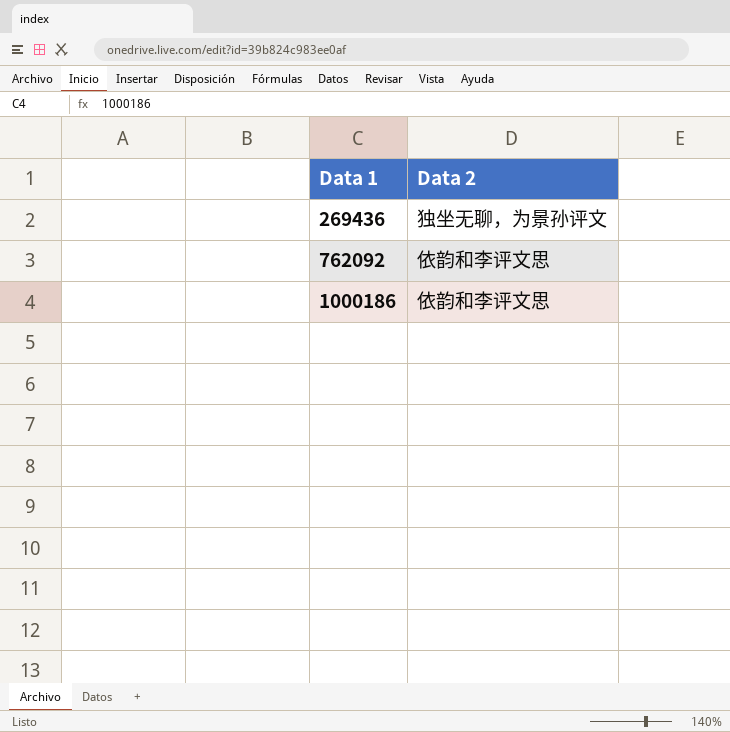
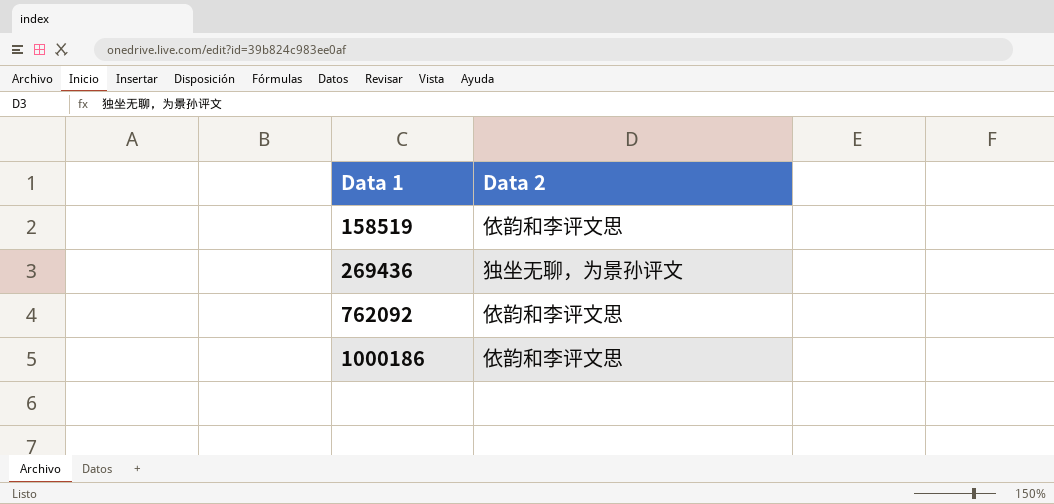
row 158519: none -> 依韵和李评文思

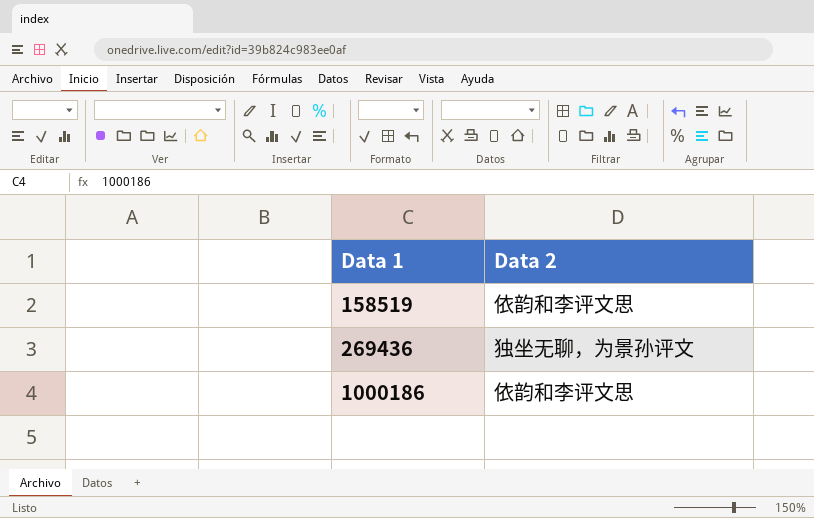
row 762092: 依韵和李评文思 -> none

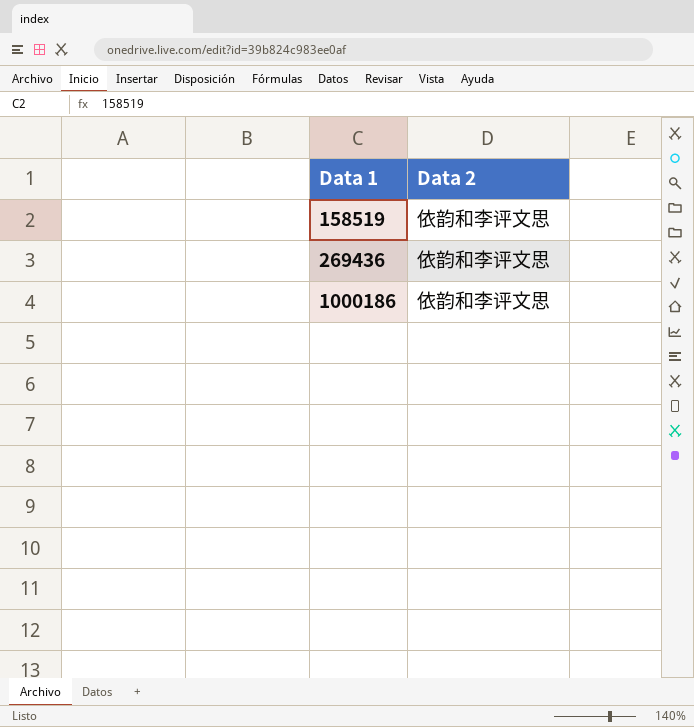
269436 | Data 2: 独坐无聊，为景孙评文 -> 依韵和李评文思

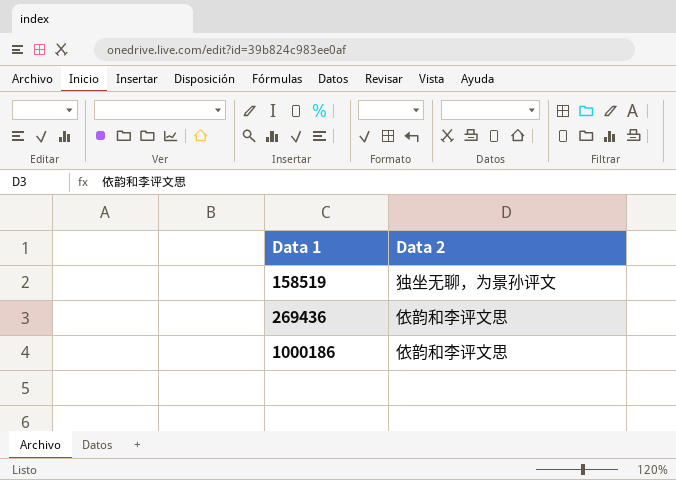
158519 | Data 2: 依韵和李评文思 -> 独坐无聊，为景孙评文

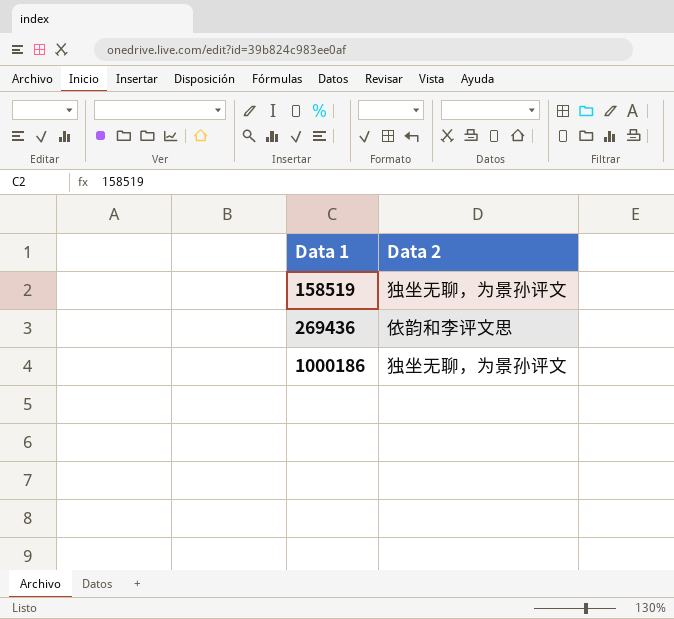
1000186 | Data 2: 依韵和李评文思 -> 独坐无聊，为景孙评文

